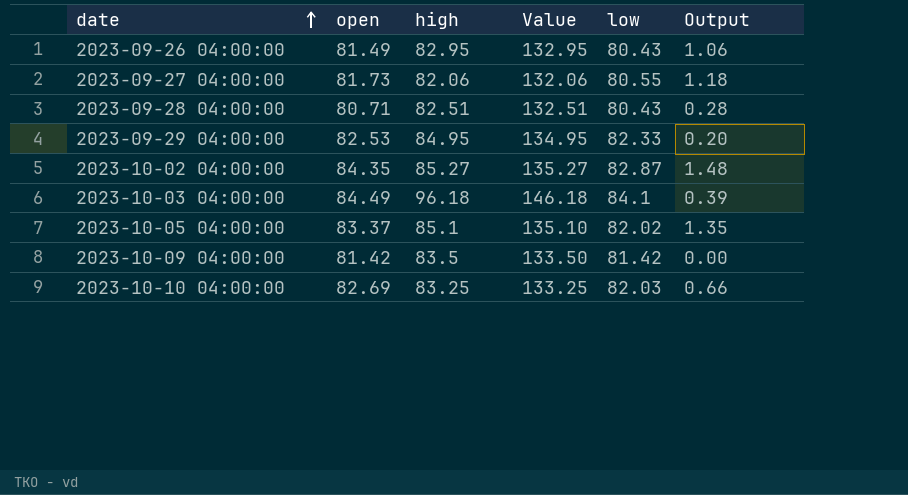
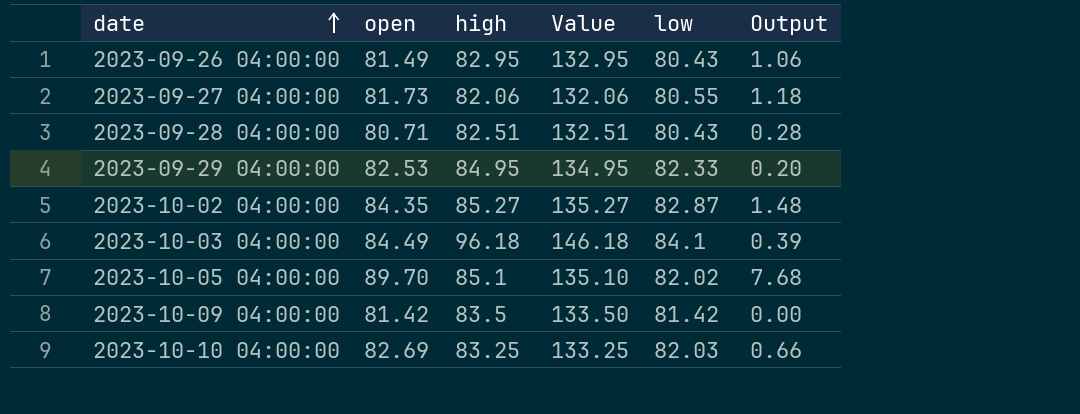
2023-10-05 04:00:00 | open: 83.37 -> 89.70
2023-10-05 04:00:00 | Output: 1.35 -> 7.68

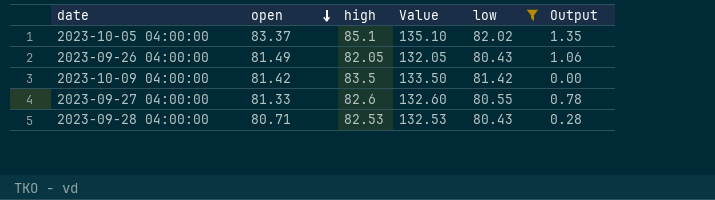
filter: none -> low <= 82.02
row order: date ascending -> open descending
2023-10-05 04:00:00 | open: 89.70 -> 83.37
2023-10-05 04:00:00 | Output: 7.68 -> 1.35
2023-09-26 04:00:00 | high: 82.95 -> 82.05
2023-09-26 04:00:00 | Value: 132.95 -> 132.05
2023-09-27 04:00:00 | open: 81.73 -> 81.33
2023-09-27 04:00:00 | high: 82.06 -> 82.6
2023-09-27 04:00:00 | Value: 132.06 -> 132.60
2023-09-27 04:00:00 | Output: 1.18 -> 0.78
2023-09-28 04:00:00 | high: 82.51 -> 82.53
2023-09-28 04:00:00 | Value: 132.51 -> 132.53

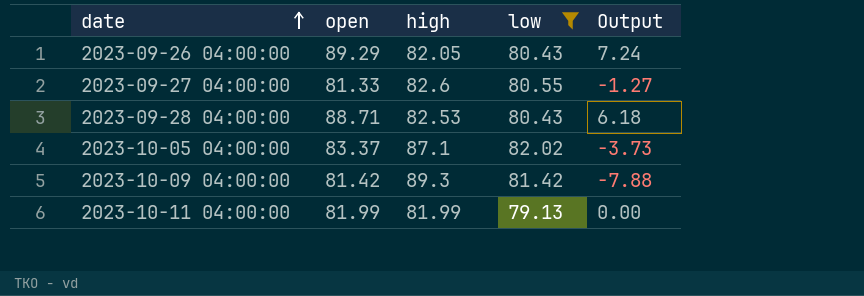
row order: open descending -> date ascending
column Value | formula: [high] + 50 -> none
column Output | formula: [open] - [low] -> [open] - [high]
2023-09-26 04:00:00 | open: 81.49 -> 89.29
2023-09-28 04:00:00 | open: 80.71 -> 88.71
2023-10-05 04:00:00 | high: 85.1 -> 87.1
2023-10-09 04:00:00 | high: 83.5 -> 89.3
row 2023-10-11 04:00:00: none -> 81.99 | 81.99 | 79.13 | 0.00

